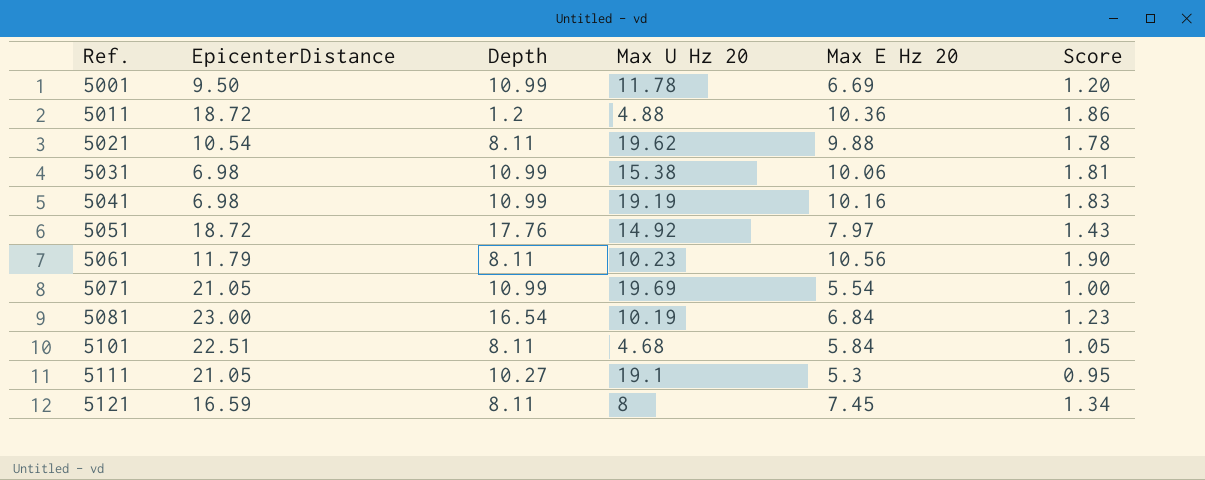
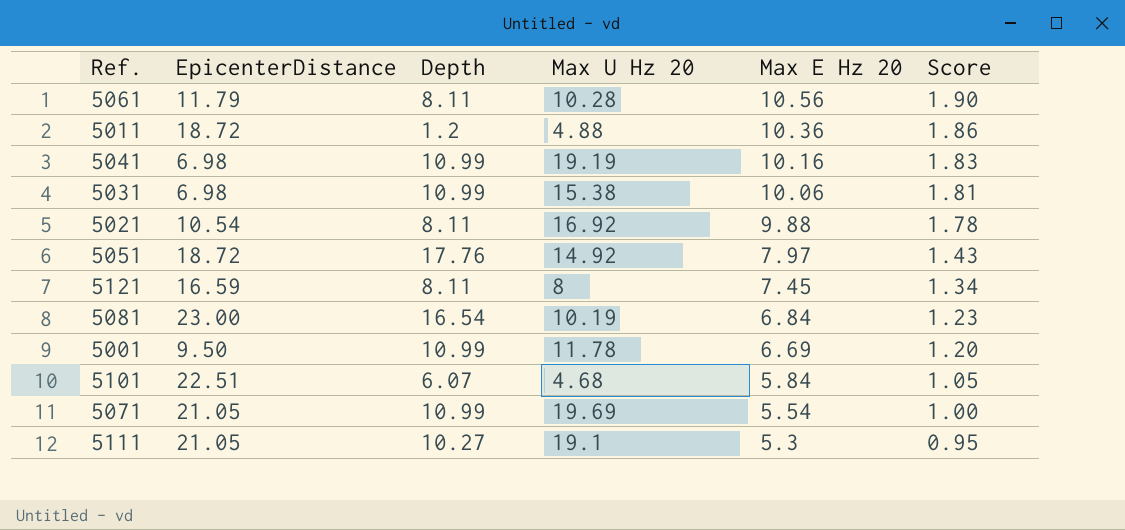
row order: Ref. ascending -> Max E Hz 20 descending
5061 | Max U Hz 20: 10.23 -> 10.28
5021 | Max U Hz 20: 19.62 -> 16.92
5101 | Depth: 8.11 -> 6.07

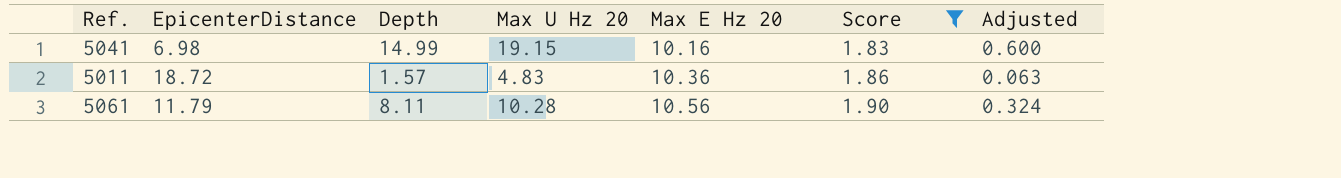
filter: none -> Score >= 1.83
row order: Max E Hz 20 descending -> Max E Hz 20 ascending
column Adjusted | formula: none -> [Depth] * 0.04
5041 | Depth: 10.99 -> 14.99
5041 | Max U Hz 20: 19.19 -> 19.15
5011 | Depth: 1.2 -> 1.57
5011 | Max U Hz 20: 4.88 -> 4.83

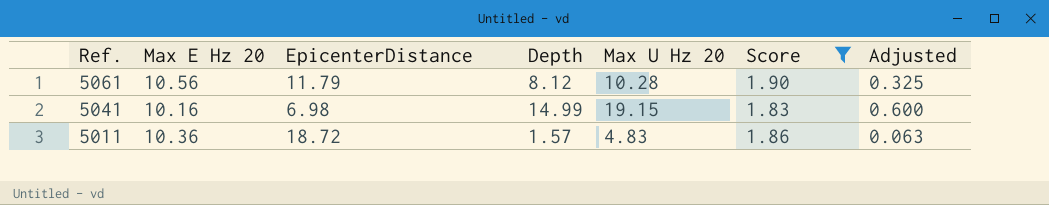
row order: Max E Hz 20 ascending -> Ref. descending
column Max E Hz 20 | position: 5 -> 2
5061 | Depth: 8.11 -> 8.12
5061 | Adjusted: 0.324 -> 0.325

